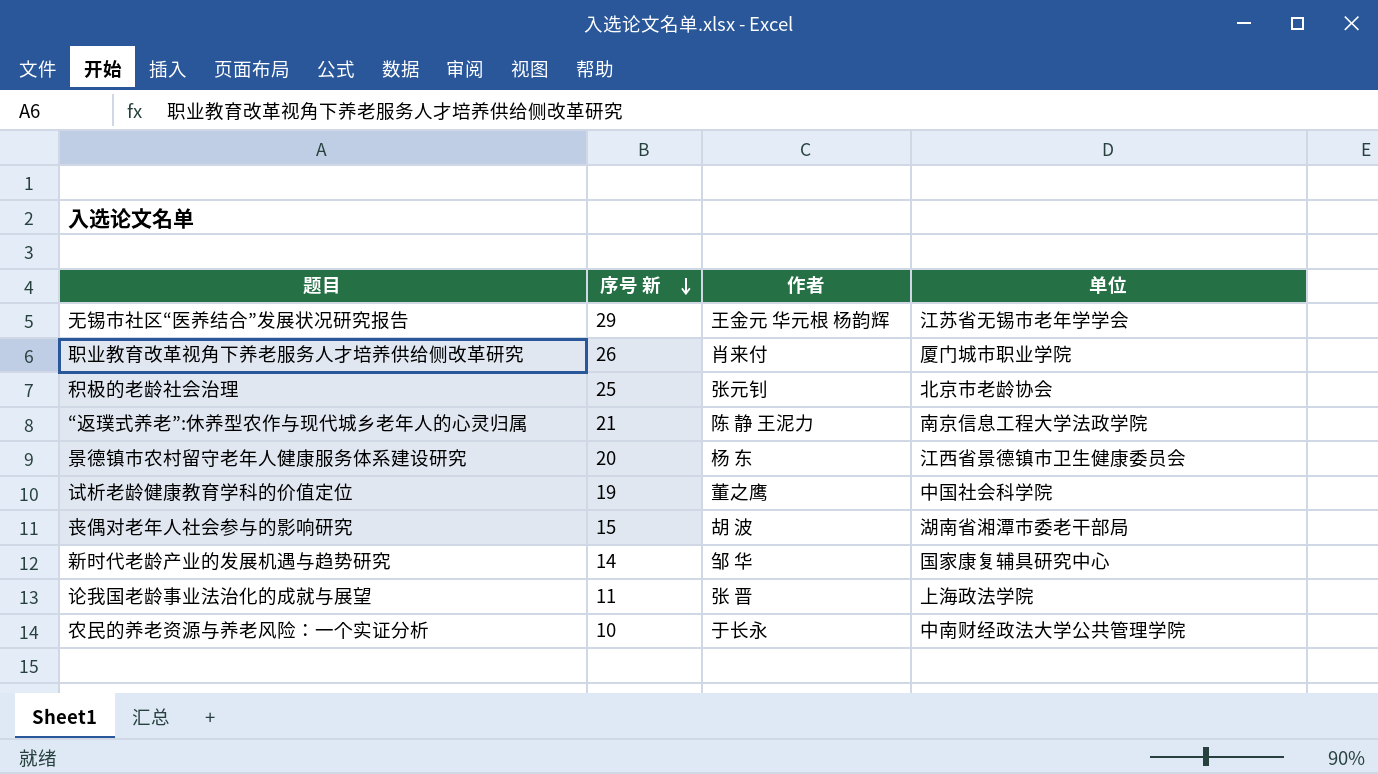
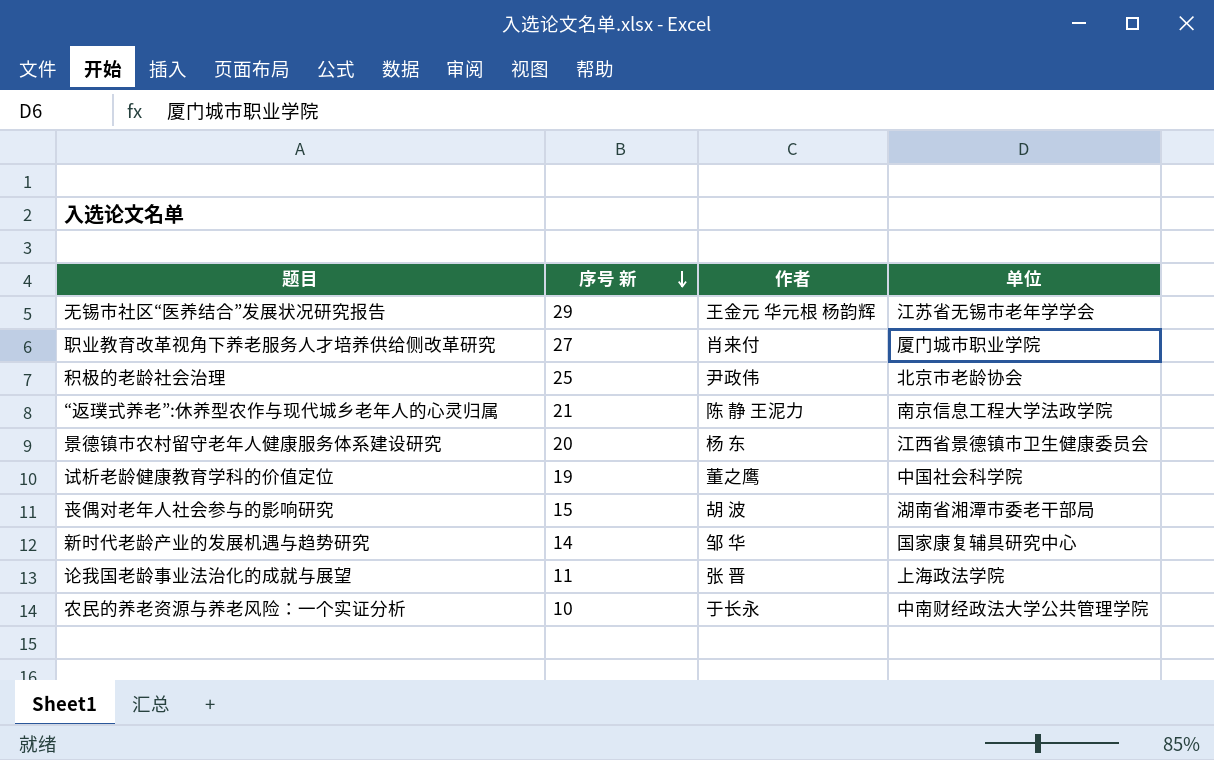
职业教育改革视角下养老服务人才培养供给侧改革研究 | 序号 新: 26 -> 27
积极的老龄社会治理 | 作者: 张元钊 -> 尹政伟

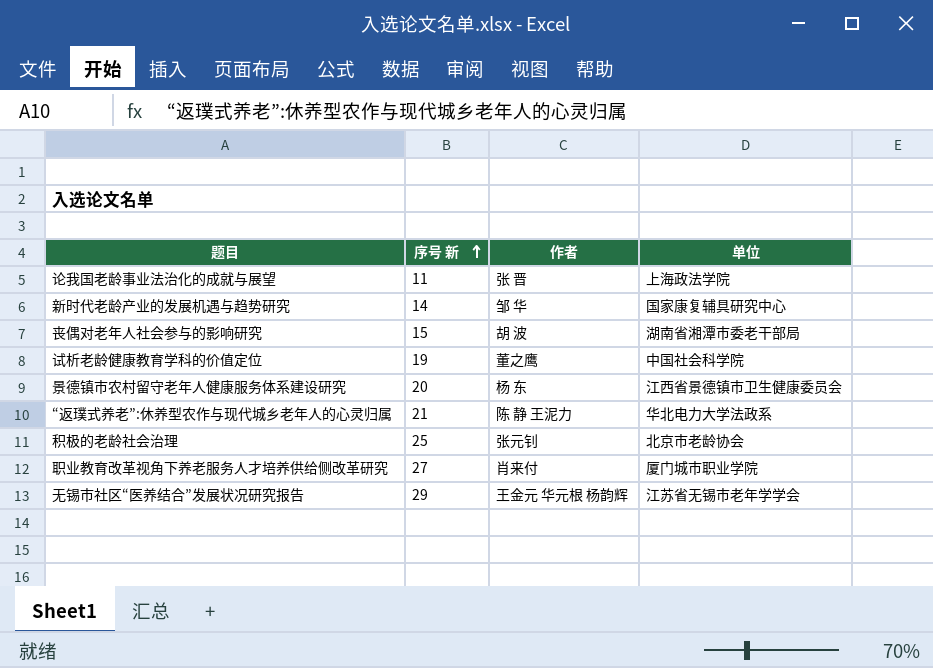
row order: 序号 新 descending -> 序号 新 ascending
row 农民的养老资源与养老风险：一个实证分析: 10 | 于长永 | 中南财经政法大学公共管理学院 -> none
“返璞式养老”:休养型农作与现代城乡老年人的心灵归属 | 单位: 南京信息工程大学法政学院 -> 华北电力大学法政系
积极的老龄社会治理 | 作者: 尹政伟 -> 张元钊

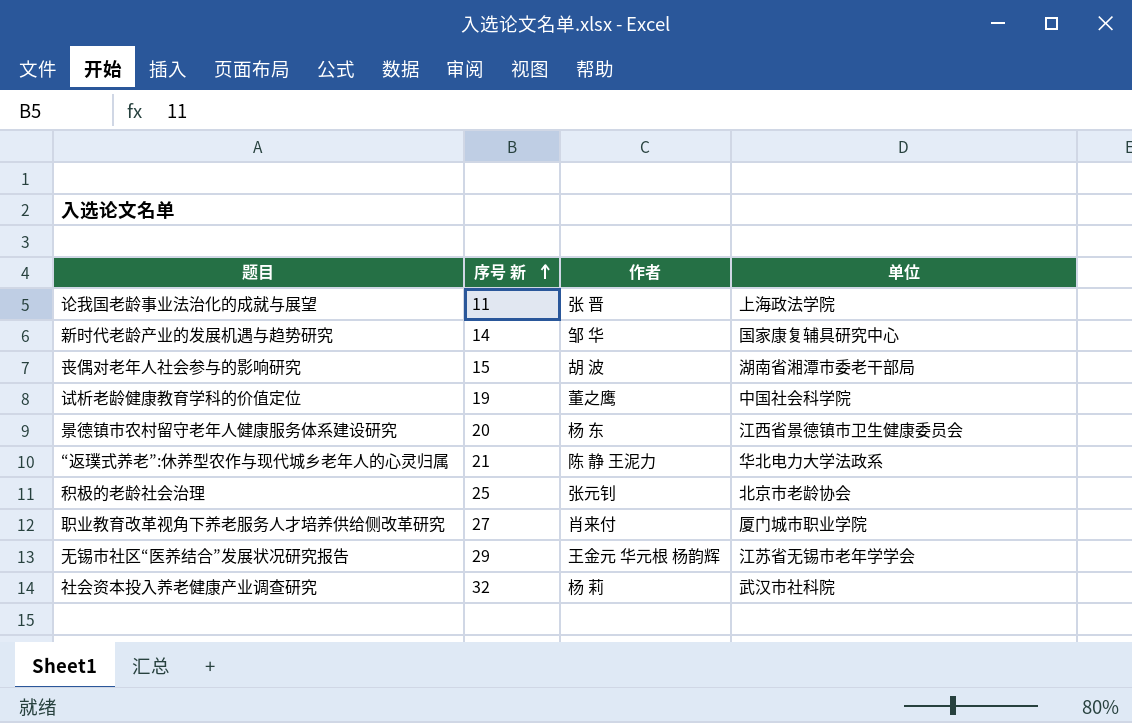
row 社会资本投入养老健康产业调查研究: none -> 32 | 杨 莉 | 武汉市社科院

